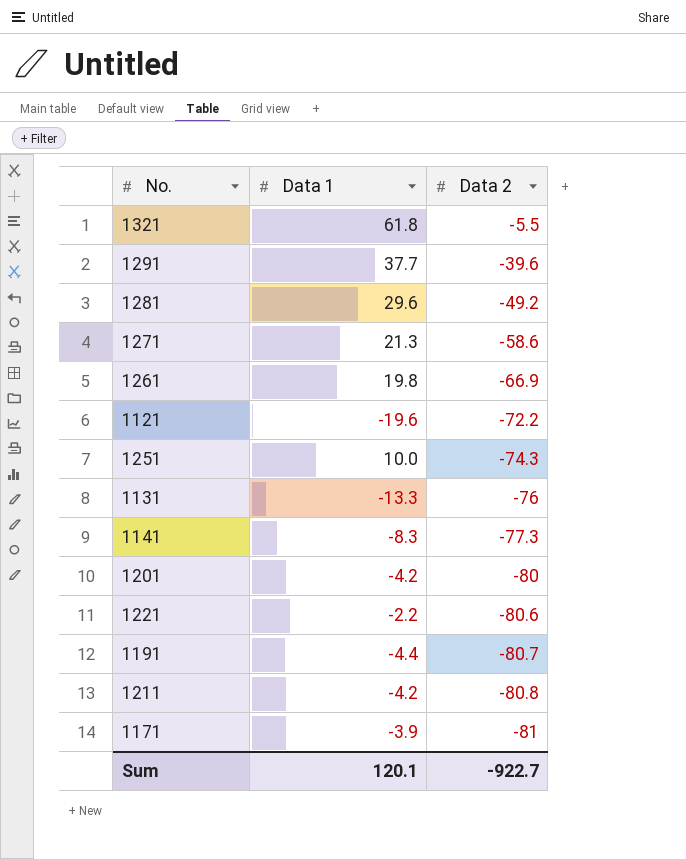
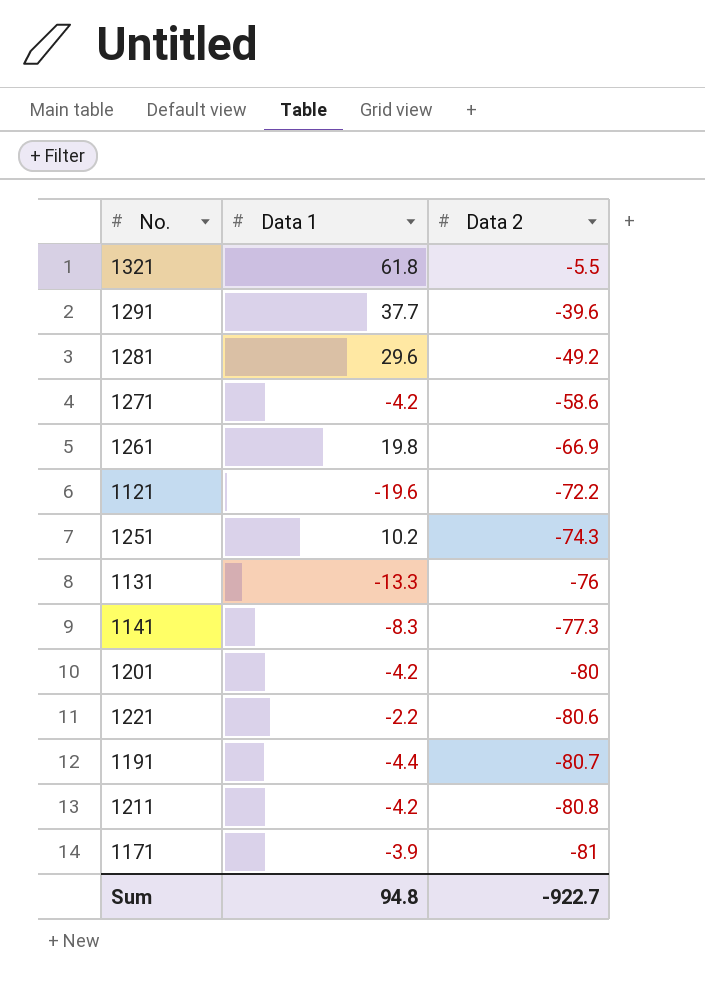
1271 | Data 1: 21.3 -> -4.2
1251 | Data 1: 10.0 -> 10.2
Sum | Data 1: 120.1 -> 94.8

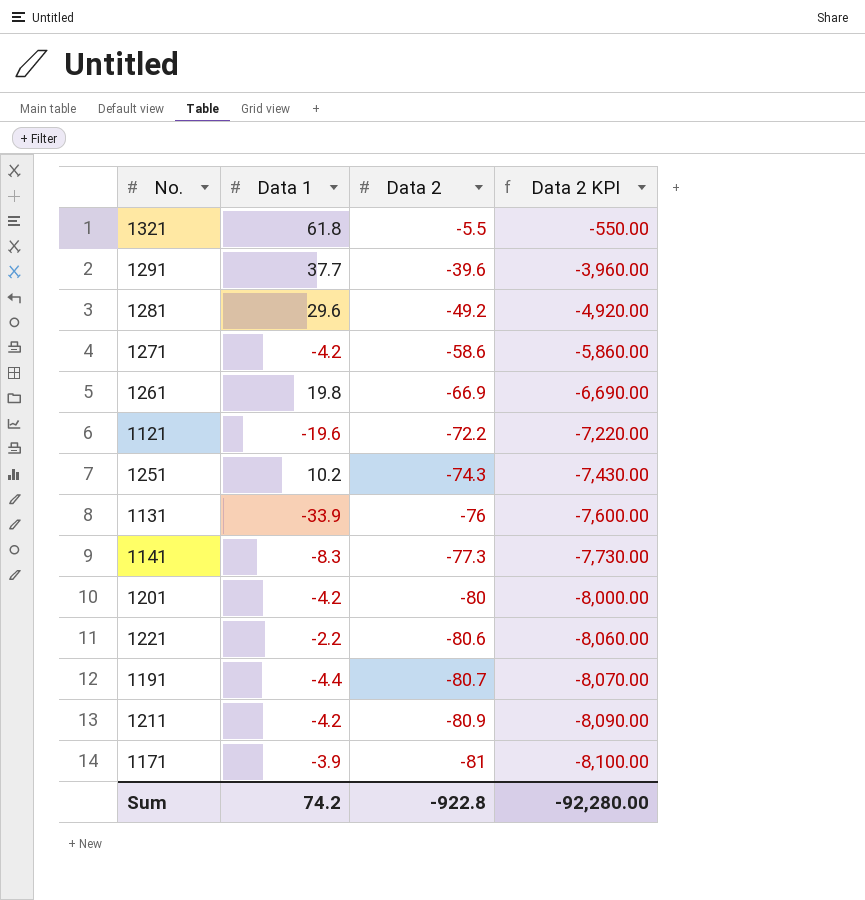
column Data 2 KPI | formula: none -> [Data 2] * 100
1131 | Data 1: -13.3 -> -33.9
1211 | Data 2: -80.8 -> -80.9
Sum | Data 1: 94.8 -> 74.2
Sum | Data 2: -922.7 -> -922.8

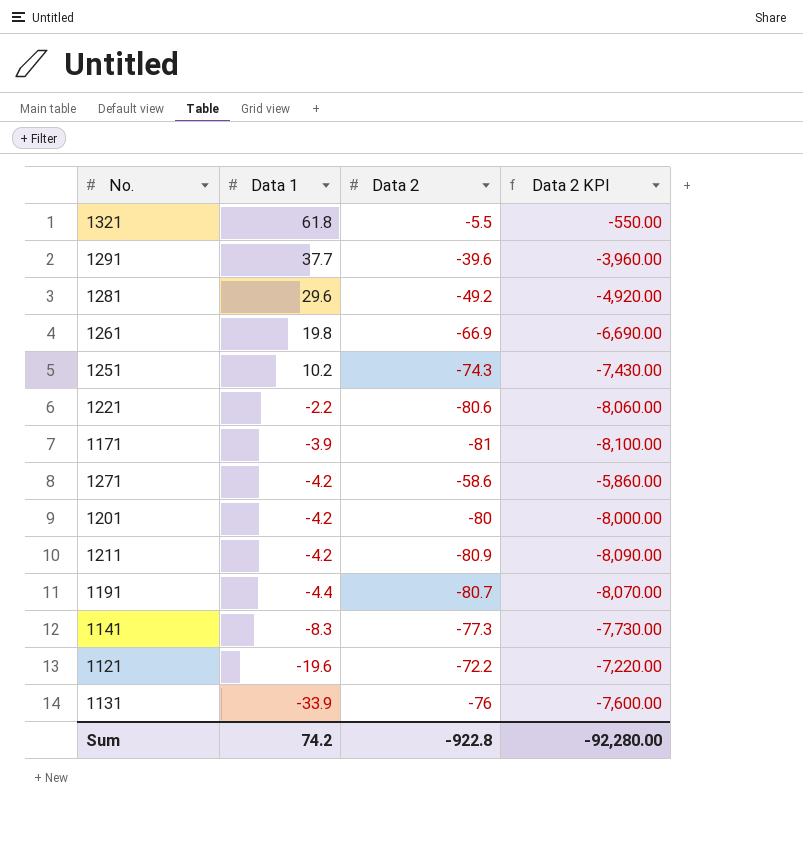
row order: Data 2 descending -> Data 1 descending

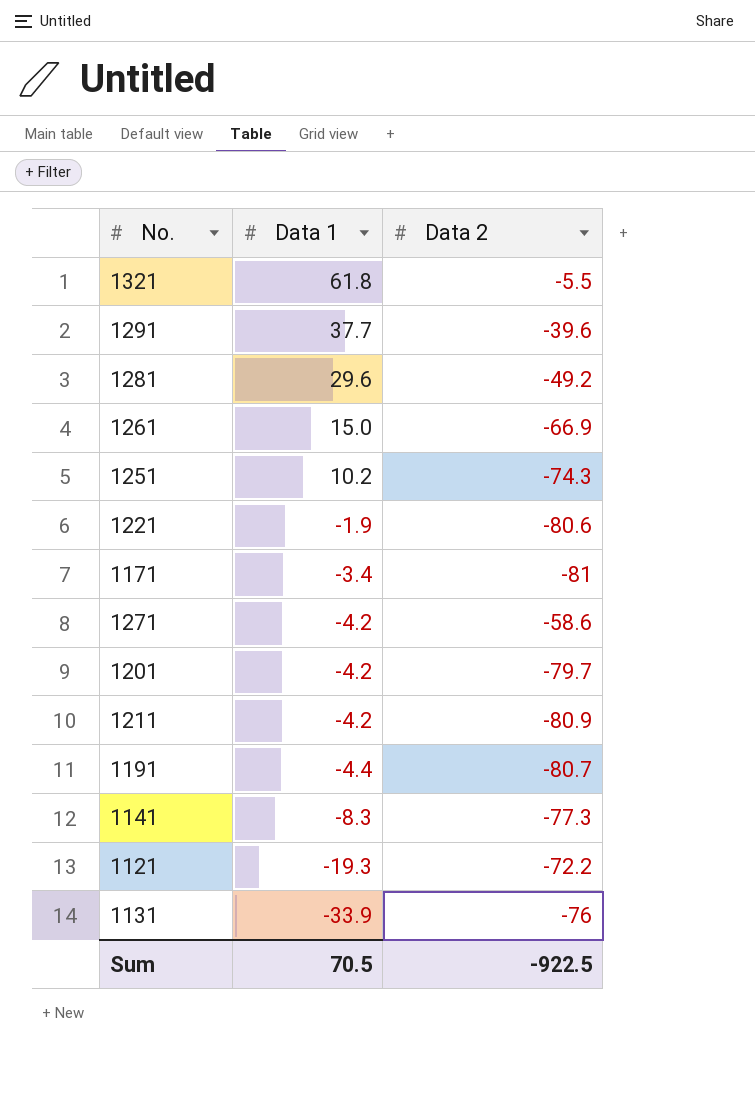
column Data 2 KPI | formula: [Data 2] * 100 -> none
1261 | Data 1: 19.8 -> 15.0
1221 | Data 1: -2.2 -> -1.9
1171 | Data 1: -3.9 -> -3.4
1201 | Data 2: -80 -> -79.7
1121 | Data 1: -19.6 -> -19.3
Sum | Data 1: 74.2 -> 70.5
Sum | Data 2: -922.8 -> -922.5

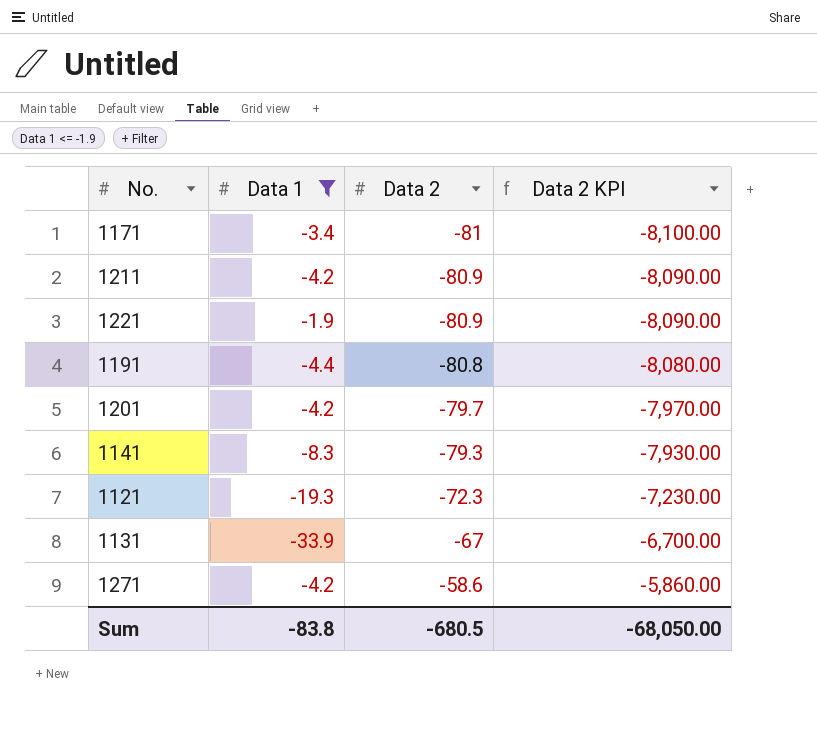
filter: none -> Data 1 <= -1.9
row order: Data 1 descending -> Data 2 ascending
column Data 2 KPI | formula: none -> [Data 2] * 100
1221 | Data 2: -80.6 -> -80.9
1191 | Data 2: -80.7 -> -80.8
1141 | Data 2: -77.3 -> -79.3
1121 | Data 2: -72.2 -> -72.3
1131 | Data 2: -76 -> -67
Sum | Data 1: 70.5 -> -83.8
Sum | Data 2: -922.5 -> -680.5

